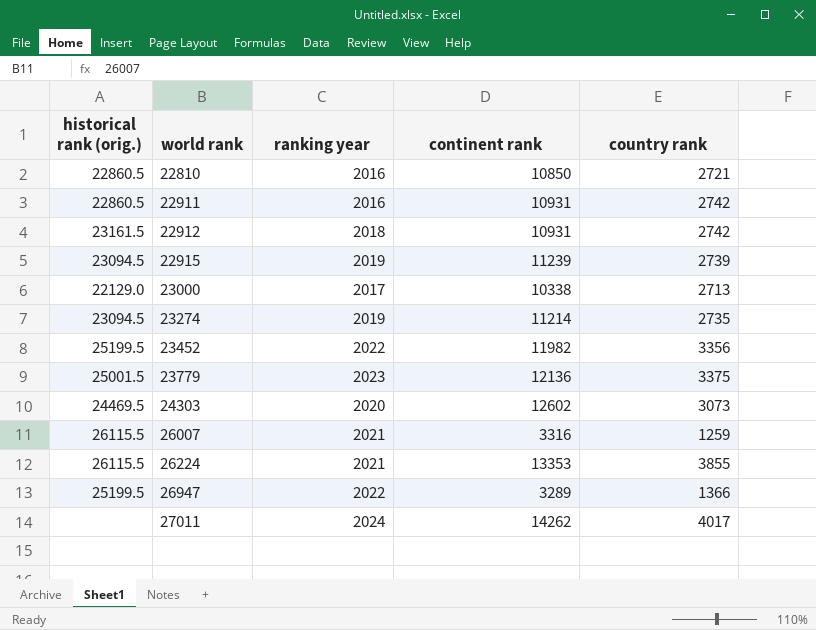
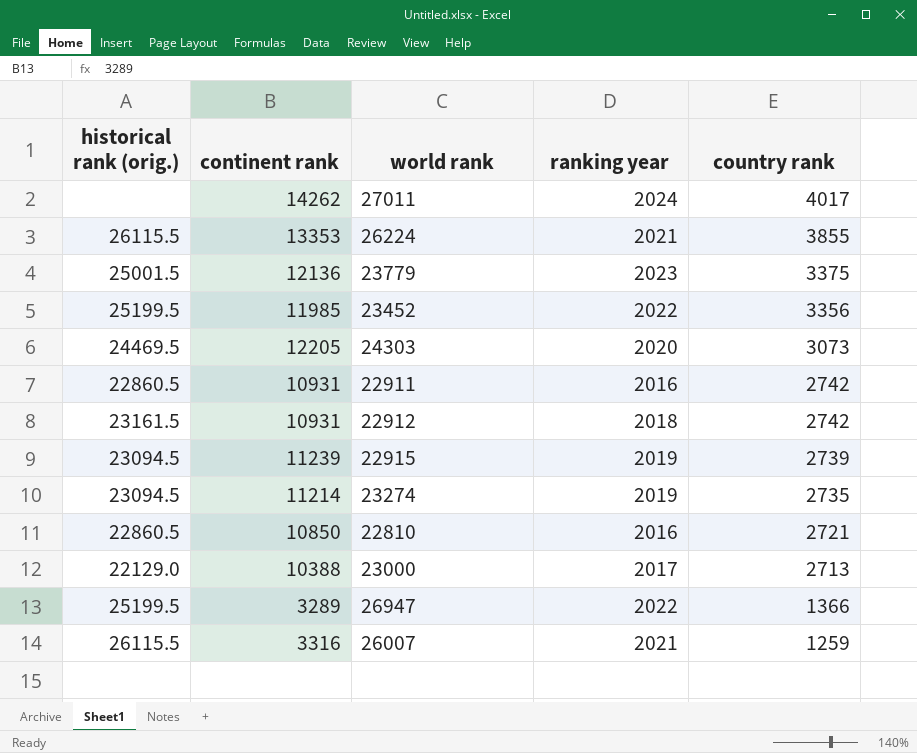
row order: world rank ascending -> country rank descending
column continent rank | position: 4 -> 2
23452 | continent rank: 11982 -> 11985
24303 | continent rank: 12602 -> 12205
23000 | continent rank: 10338 -> 10388

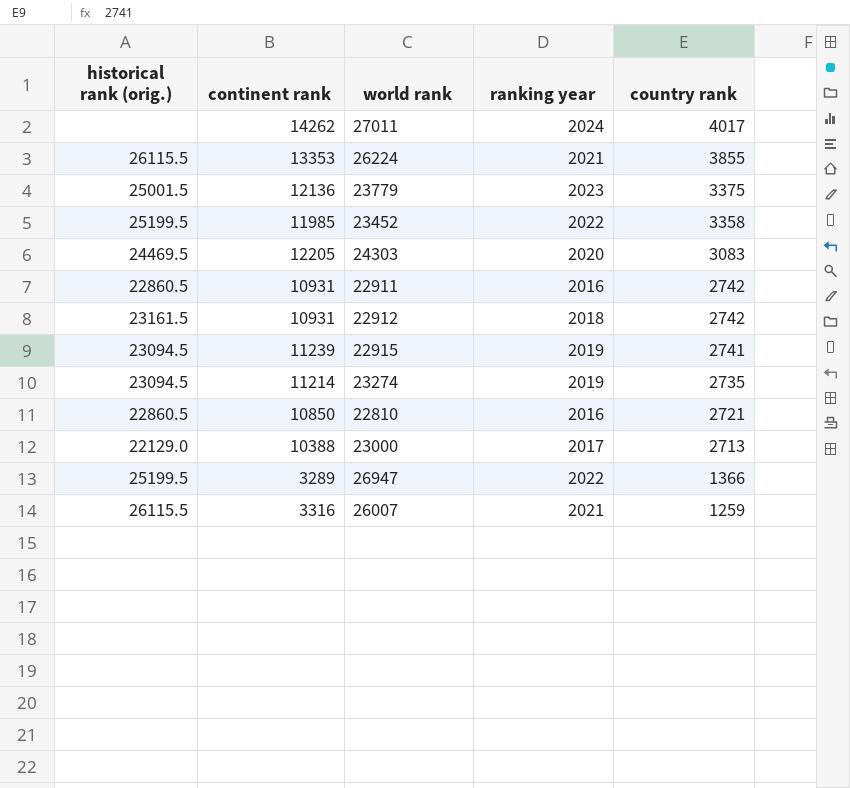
23452 | country rank: 3356 -> 3358
24303 | country rank: 3073 -> 3083
22915 | country rank: 2739 -> 2741

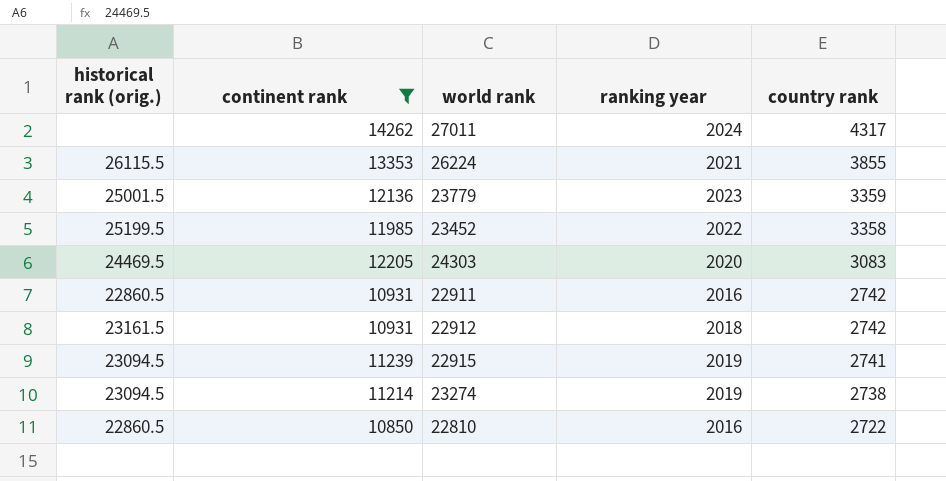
filter: none -> continent rank >= 10850
27011 | country rank: 4017 -> 4317
23779 | country rank: 3375 -> 3359
23274 | country rank: 2735 -> 2738
22810 | country rank: 2721 -> 2722

